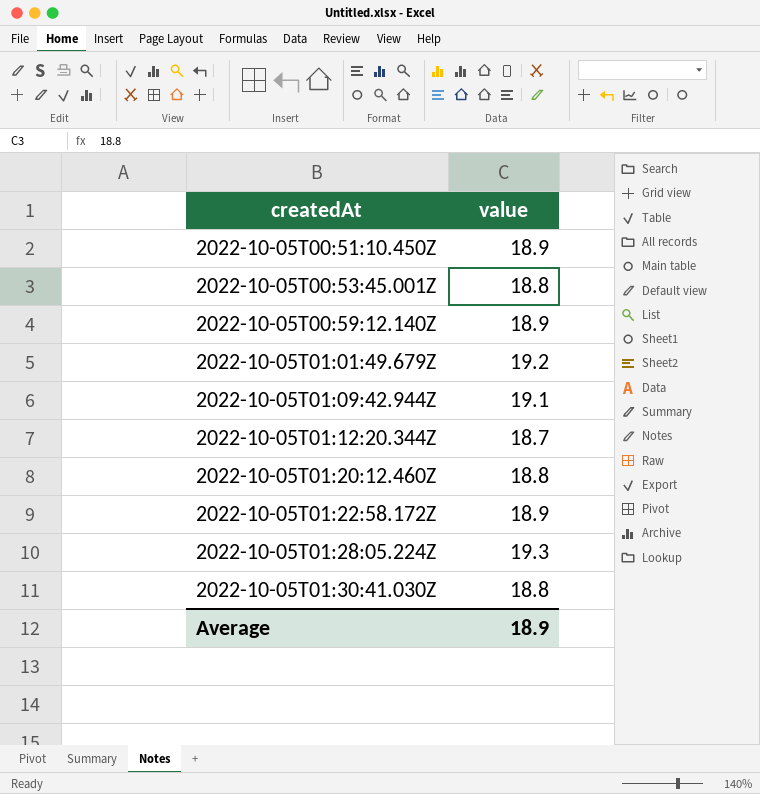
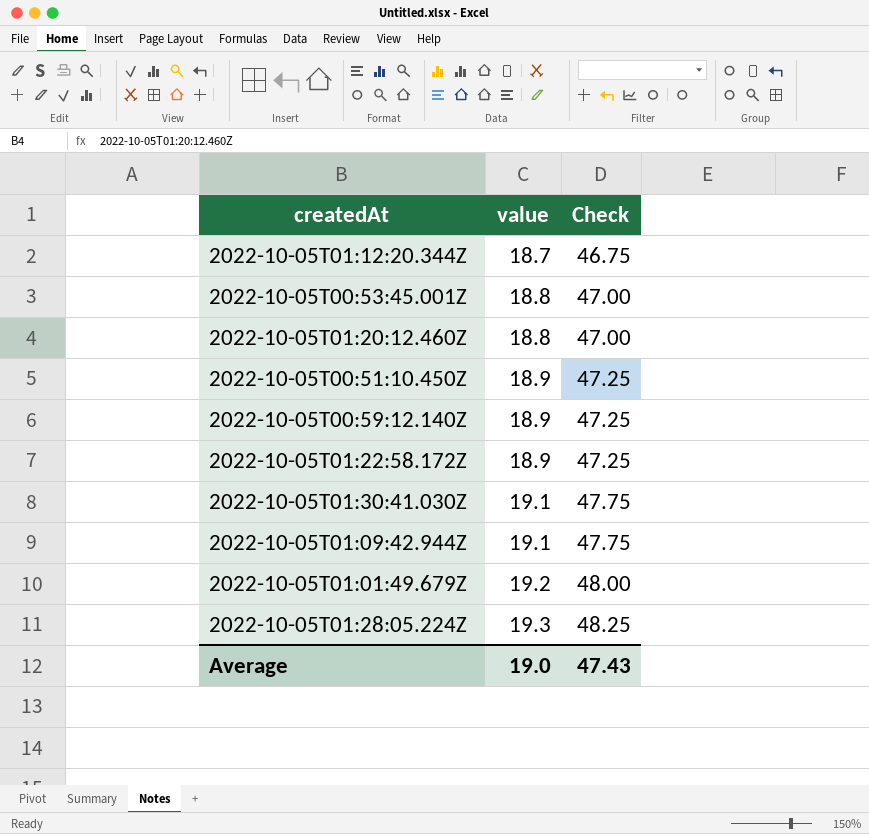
row order: createdAt ascending -> value ascending
column Check | formula: none -> [value] * 2.5
2022-10-05T01:30:41.030Z | value: 18.8 -> 19.1
Average | value: 18.9 -> 19.0

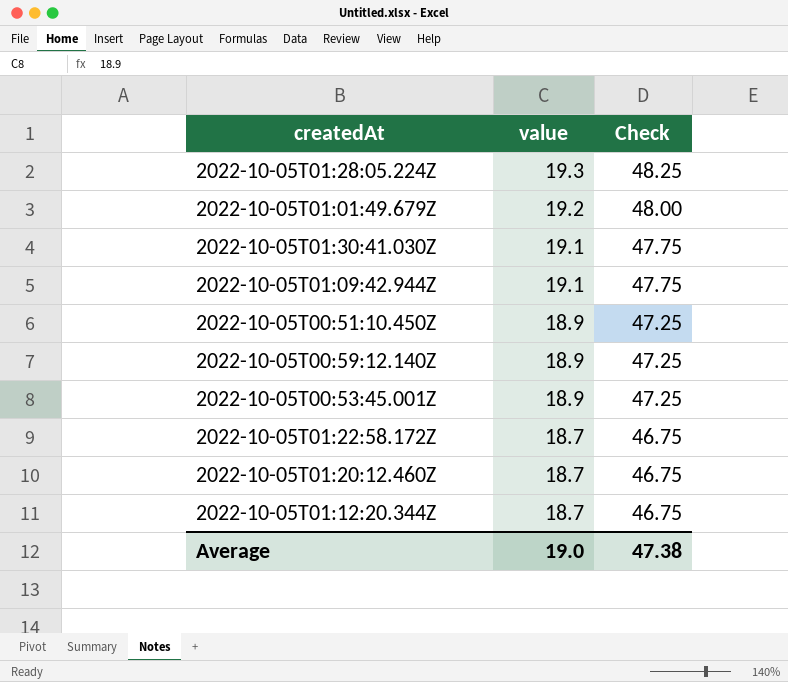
row order: value ascending -> value descending
2022-10-05T00:53:45.001Z | value: 18.8 -> 18.9
2022-10-05T00:53:45.001Z | Check: 47.00 -> 47.25
2022-10-05T01:22:58.172Z | value: 18.9 -> 18.7
2022-10-05T01:22:58.172Z | Check: 47.25 -> 46.75
2022-10-05T01:20:12.460Z | value: 18.8 -> 18.7
2022-10-05T01:20:12.460Z | Check: 47.00 -> 46.75
Average | Check: 47.43 -> 47.38

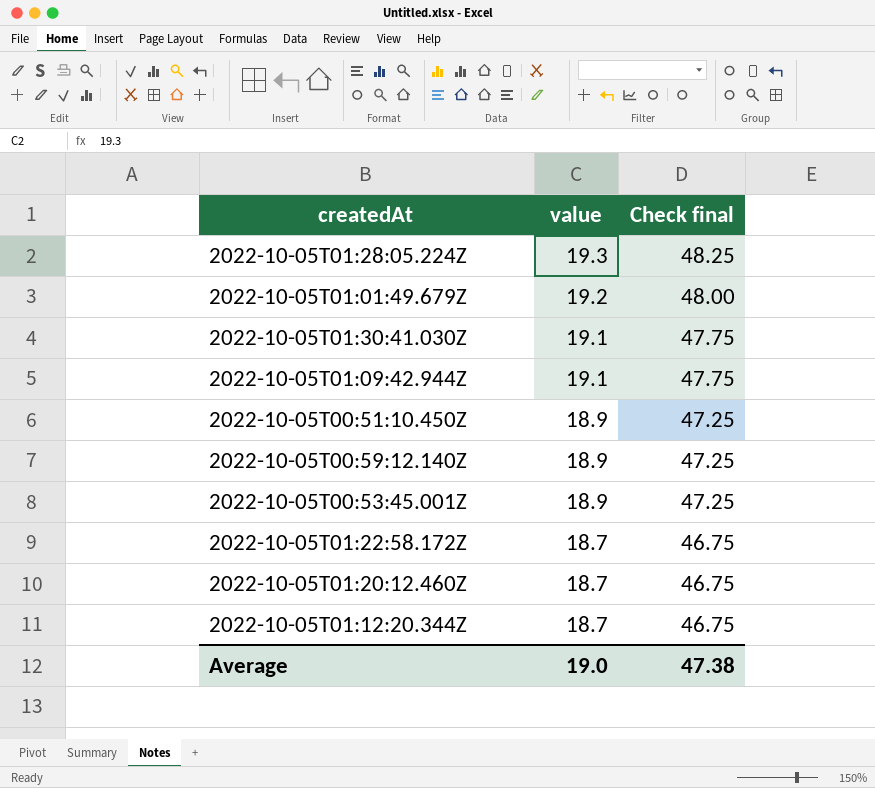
column name: Check -> Check final

